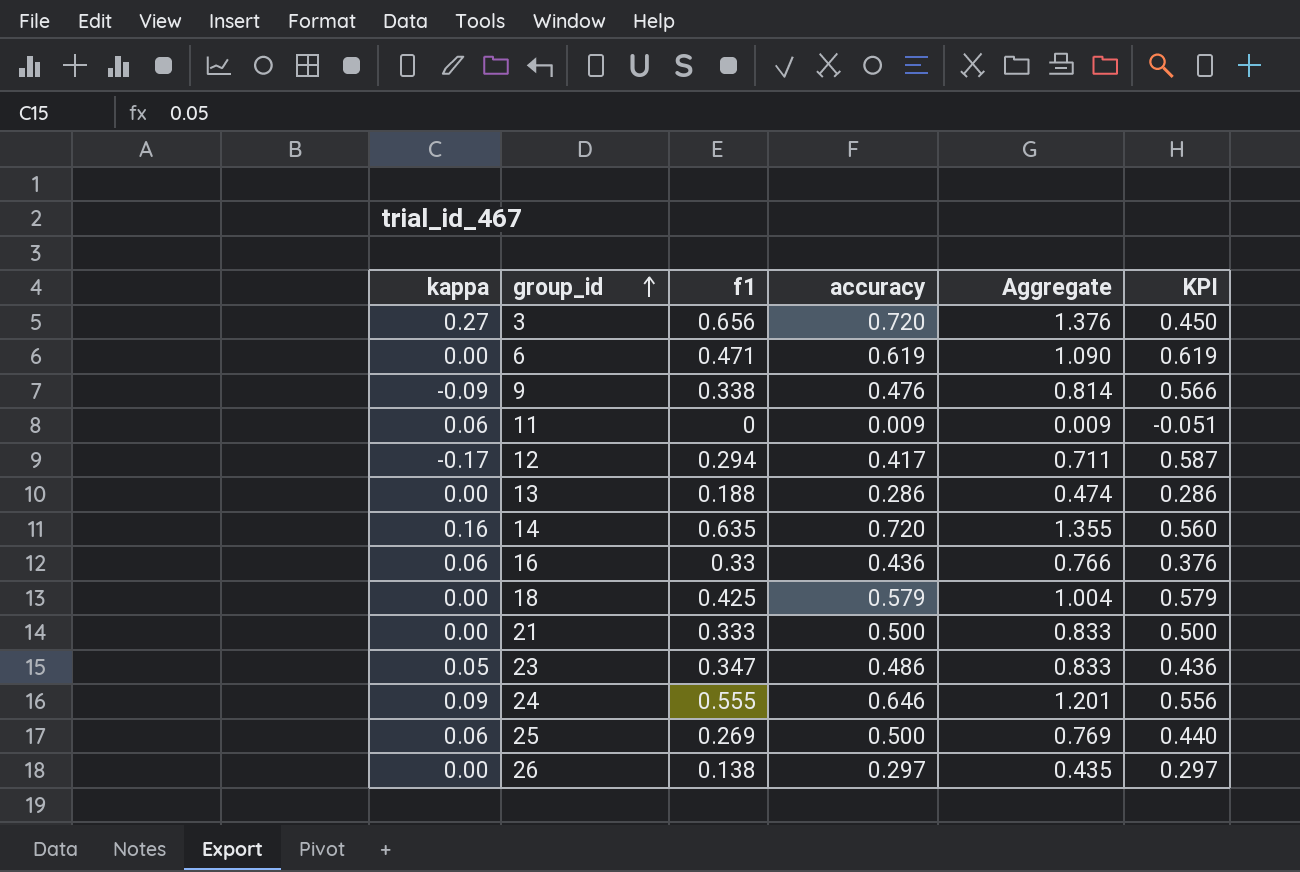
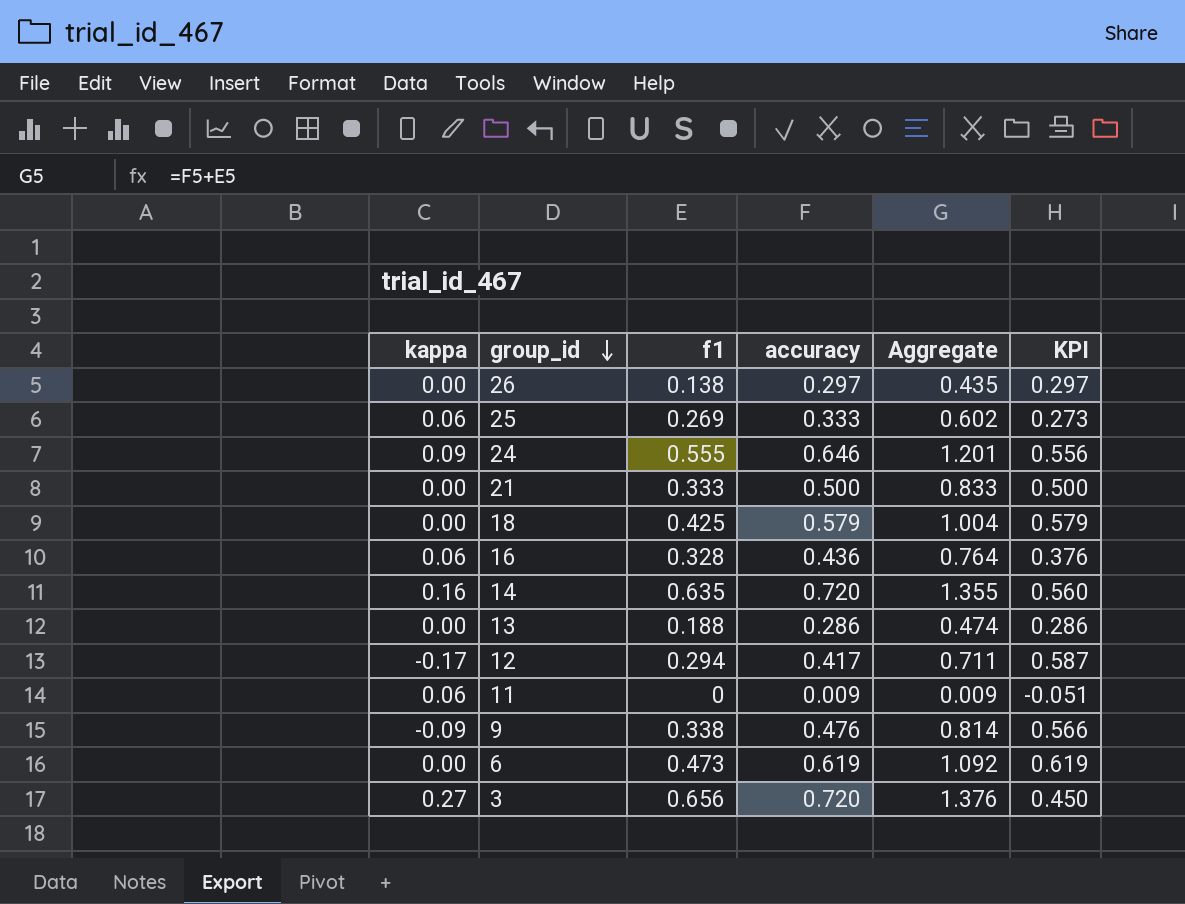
row order: group_id ascending -> group_id descending
row 23: 0.05 | 0.347 | 0.486 | 0.833 | 0.436 -> none
25 | accuracy: 0.500 -> 0.333
25 | Aggregate: 0.769 -> 0.602
25 | KPI: 0.440 -> 0.273
16 | f1: 0.33 -> 0.328
16 | Aggregate: 0.766 -> 0.764
6 | f1: 0.471 -> 0.473
6 | Aggregate: 1.090 -> 1.092

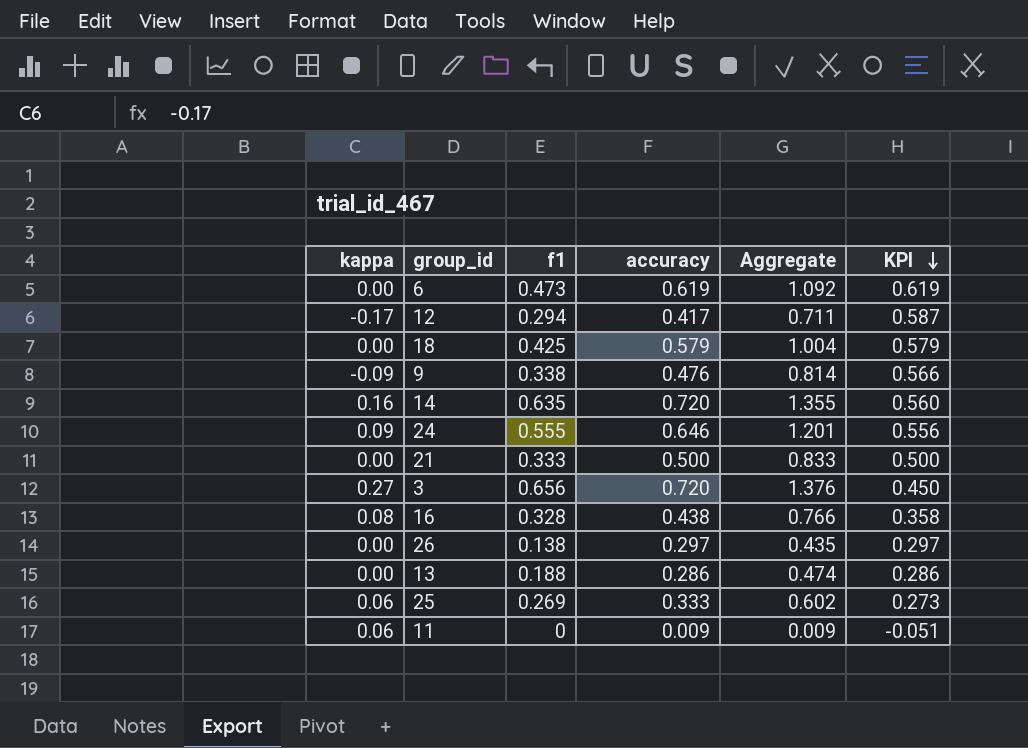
row order: group_id descending -> KPI descending
16 | kappa: 0.06 -> 0.08
16 | accuracy: 0.436 -> 0.438
16 | Aggregate: 0.764 -> 0.766
16 | KPI: 0.376 -> 0.358

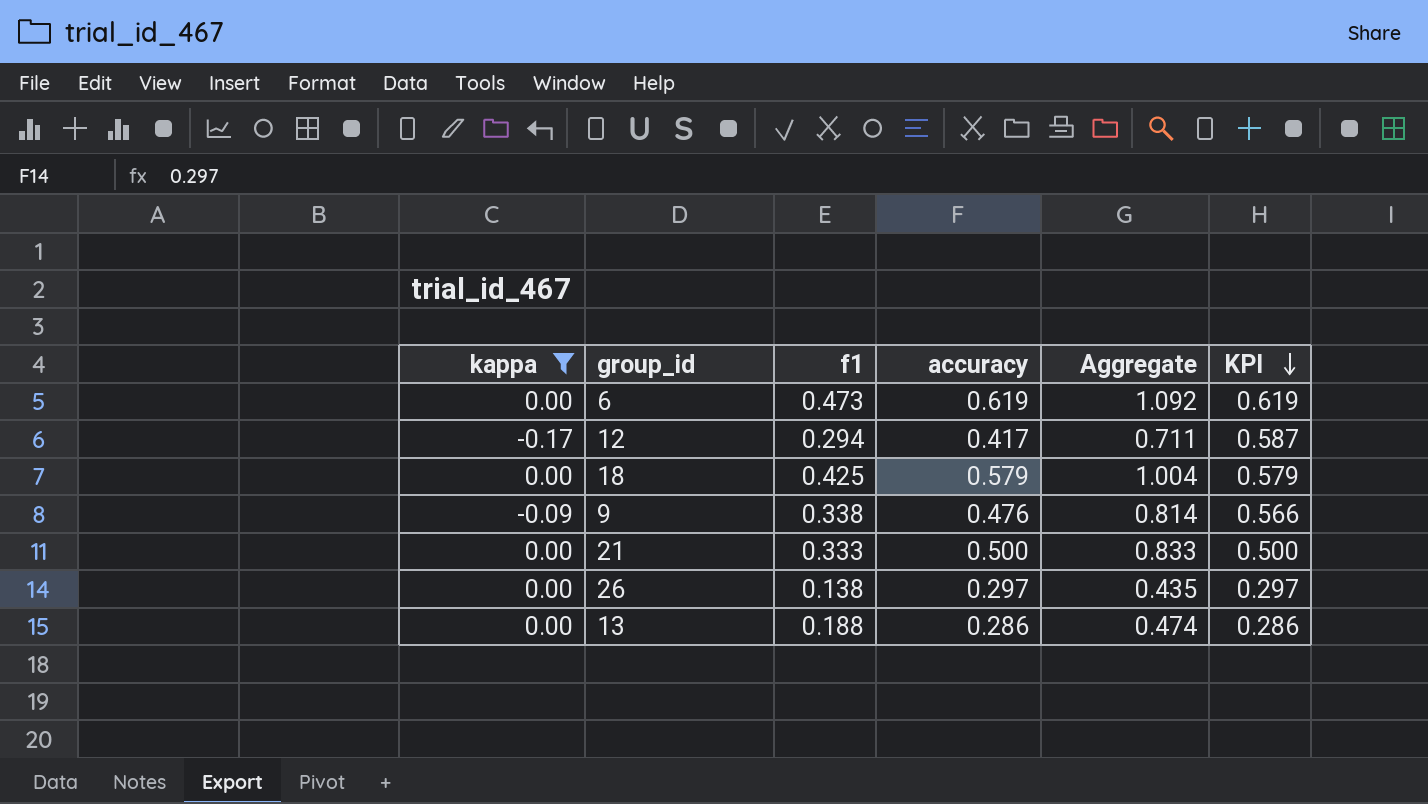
filter: none -> kappa <= 0.00

